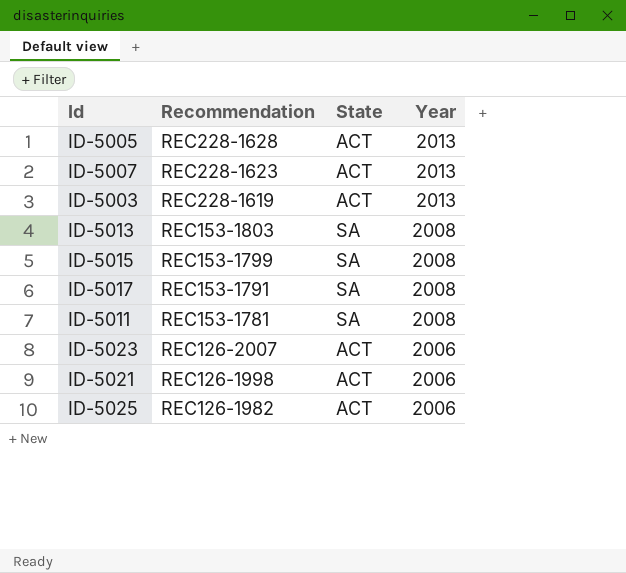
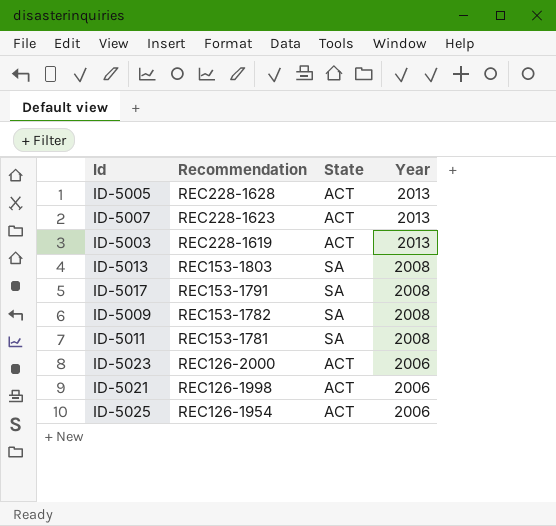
row ID-5015: REC153-1799 | SA | 2008 -> none
row ID-5009: none -> REC153-1782 | SA | 2008
ID-5023 | Recommendation: REC126-2007 -> REC126-2000
ID-5025 | Recommendation: REC126-1982 -> REC126-1954

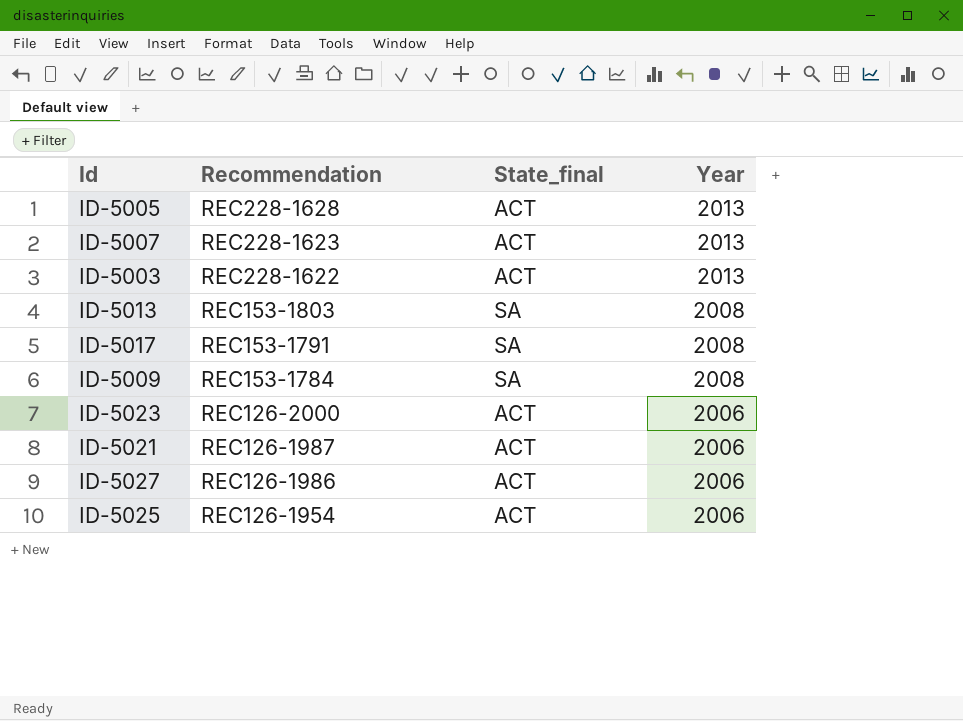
column name: State -> State_final
row ID-5011: REC153-1781 | SA | 2008 -> none
ID-5003 | Recommendation: REC228-1619 -> REC228-1622
ID-5009 | Recommendation: REC153-1782 -> REC153-1784
ID-5021 | Recommendation: REC126-1998 -> REC126-1987
row ID-5027: none -> REC126-1986 | ACT | 2006

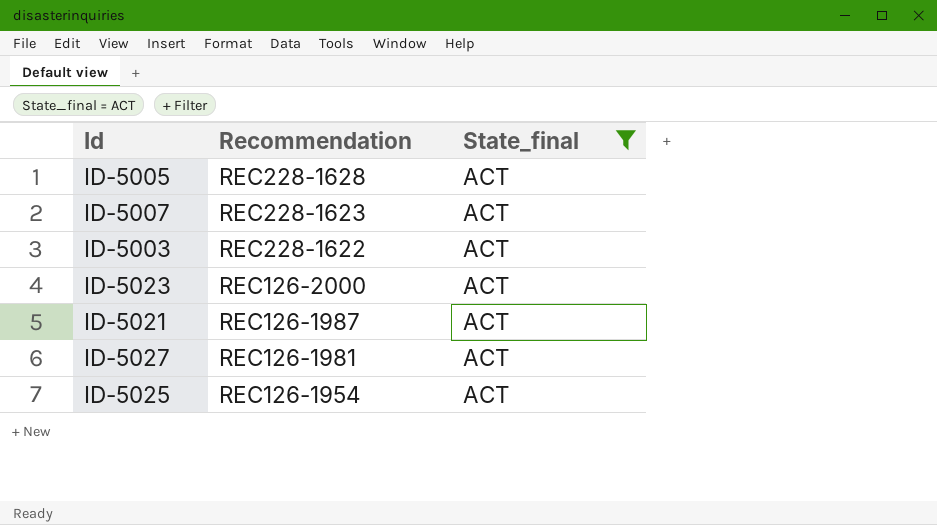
filter: none -> State_final = ACT
column Year | position: 4 -> none
ID-5027 | Recommendation: REC126-1986 -> REC126-1981

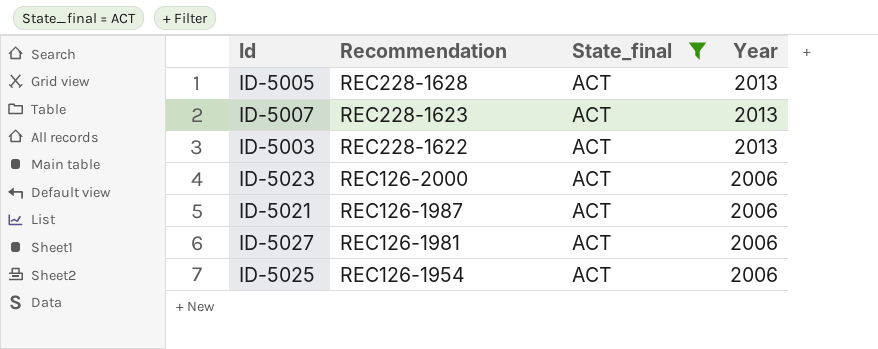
column Year | position: none -> 4

